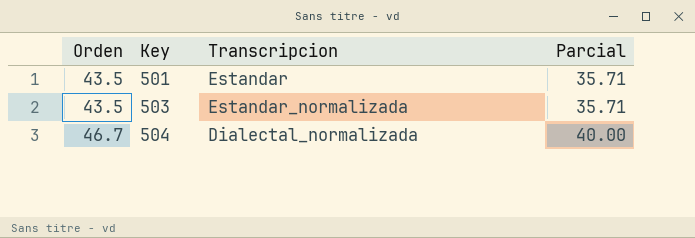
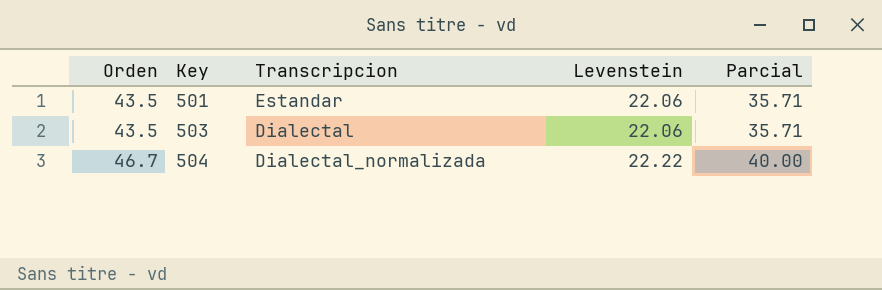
column Levenstein | position: none -> 4
503 | Transcripcion: Estandar_normalizada -> Dialectal

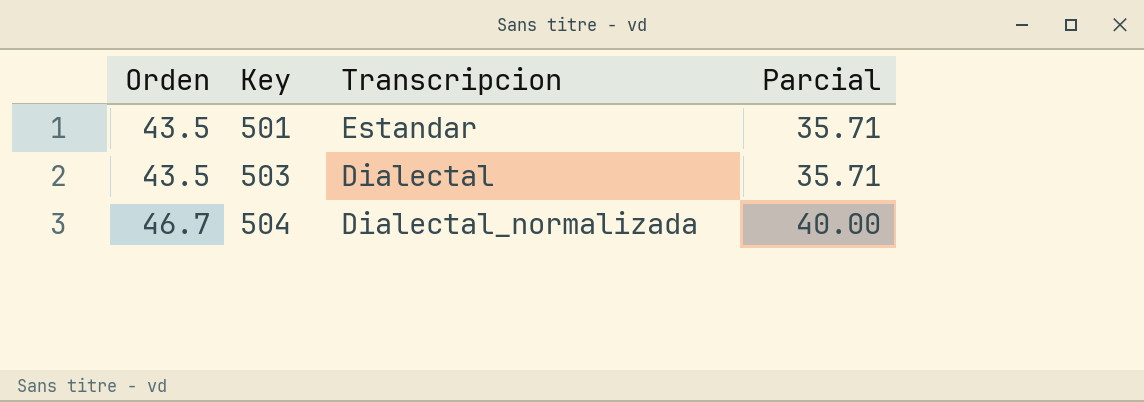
column Levenstein | position: 4 -> none

